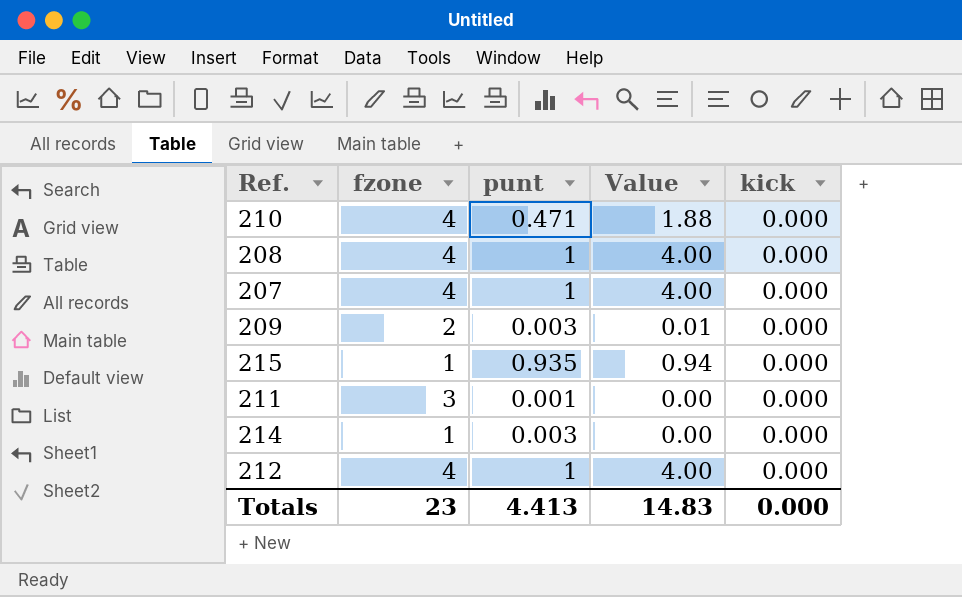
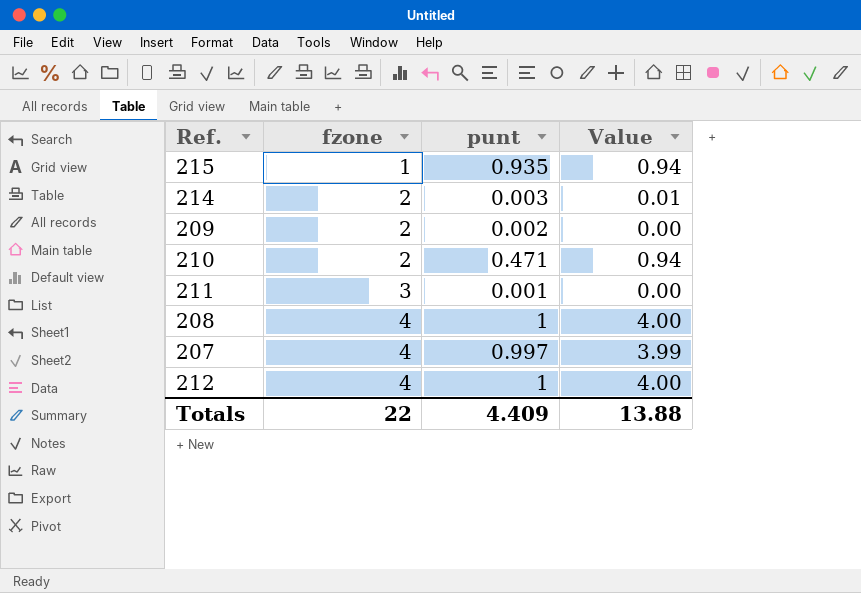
row order: none -> fzone ascending
column kick | position: 5 -> none
214 | fzone: 1 -> 2
214 | Value: 0.00 -> 0.01
209 | punt: 0.003 -> 0.002
209 | Value: 0.01 -> 0.00
210 | fzone: 4 -> 2
210 | Value: 1.88 -> 0.94
207 | punt: 1 -> 0.997
207 | Value: 4.00 -> 3.99
Totals | fzone: 23 -> 22
Totals | punt: 4.413 -> 4.409
Totals | Value: 14.83 -> 13.88

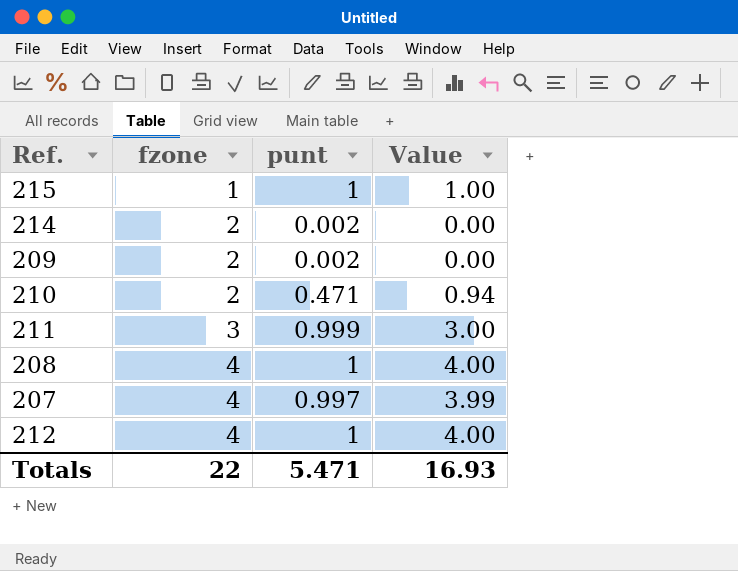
215 | punt: 0.935 -> 1
215 | Value: 0.94 -> 1.00
214 | punt: 0.003 -> 0.002
214 | Value: 0.01 -> 0.00
211 | punt: 0.001 -> 0.999
211 | Value: 0.00 -> 3.00
Totals | punt: 4.409 -> 5.471
Totals | Value: 13.88 -> 16.93

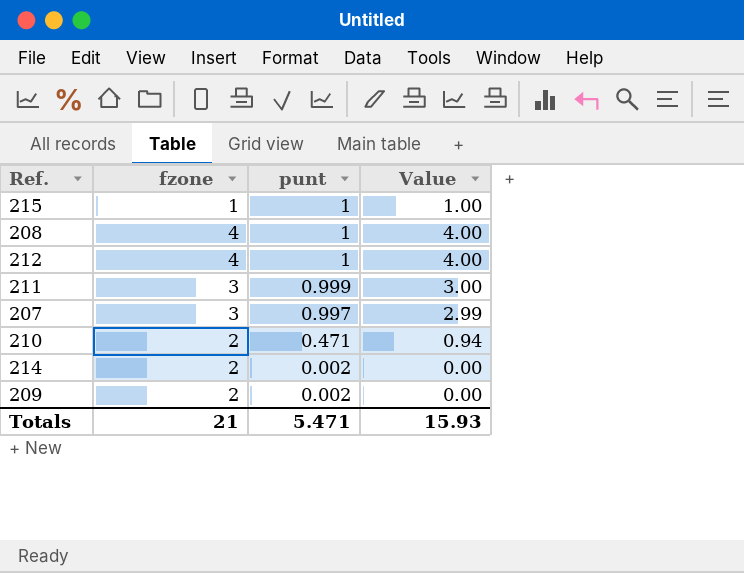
row order: fzone ascending -> punt descending
207 | fzone: 4 -> 3
207 | Value: 3.99 -> 2.99
Totals | fzone: 22 -> 21
Totals | Value: 16.93 -> 15.93

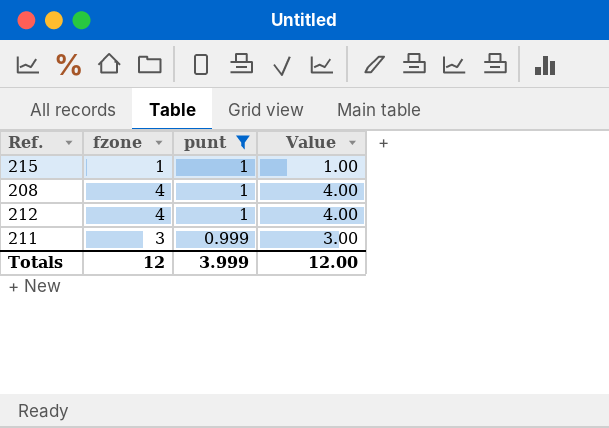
filter: none -> punt >= 0.999
Totals | fzone: 21 -> 12
Totals | punt: 5.471 -> 3.999
Totals | Value: 15.93 -> 12.00

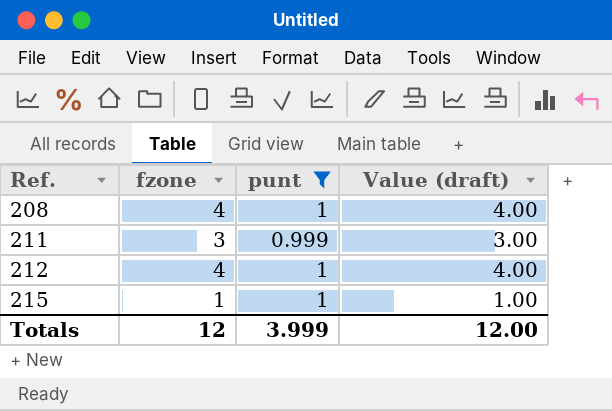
row order: punt descending -> Ref. ascending
column name: Value -> Value (draft)

